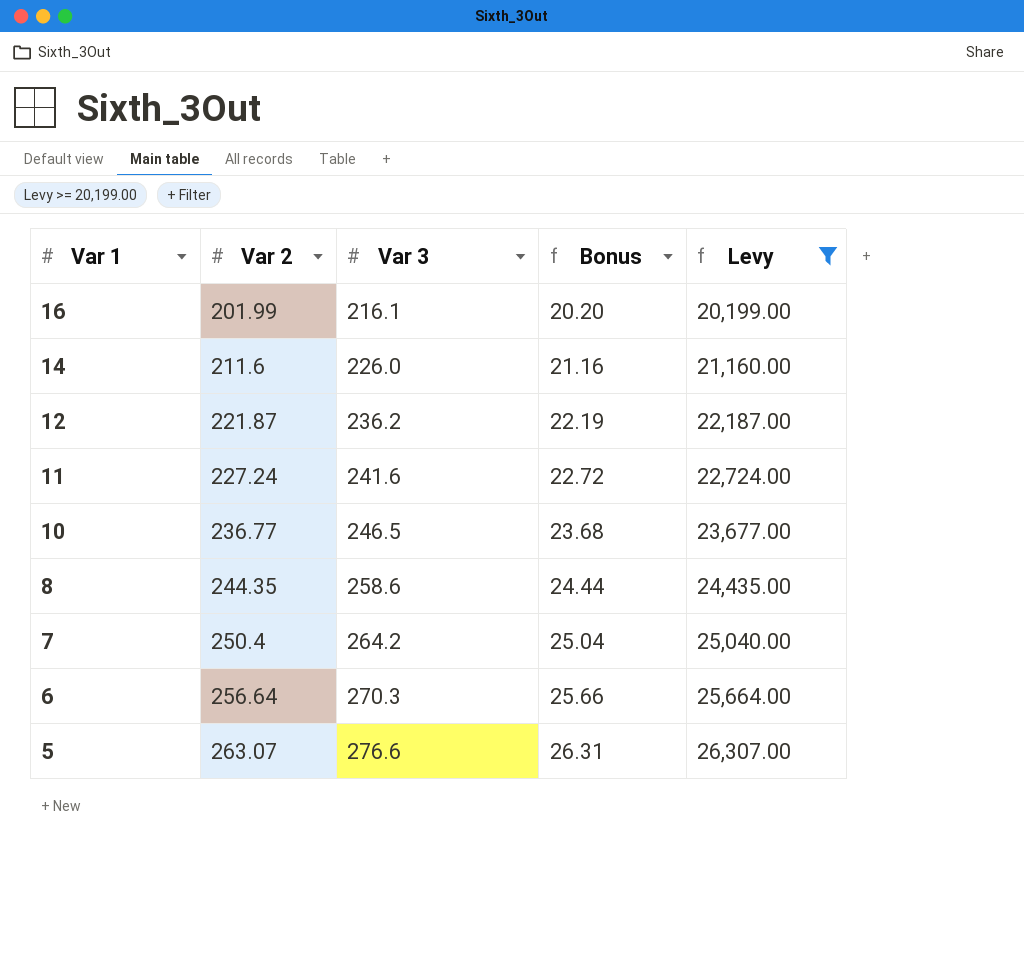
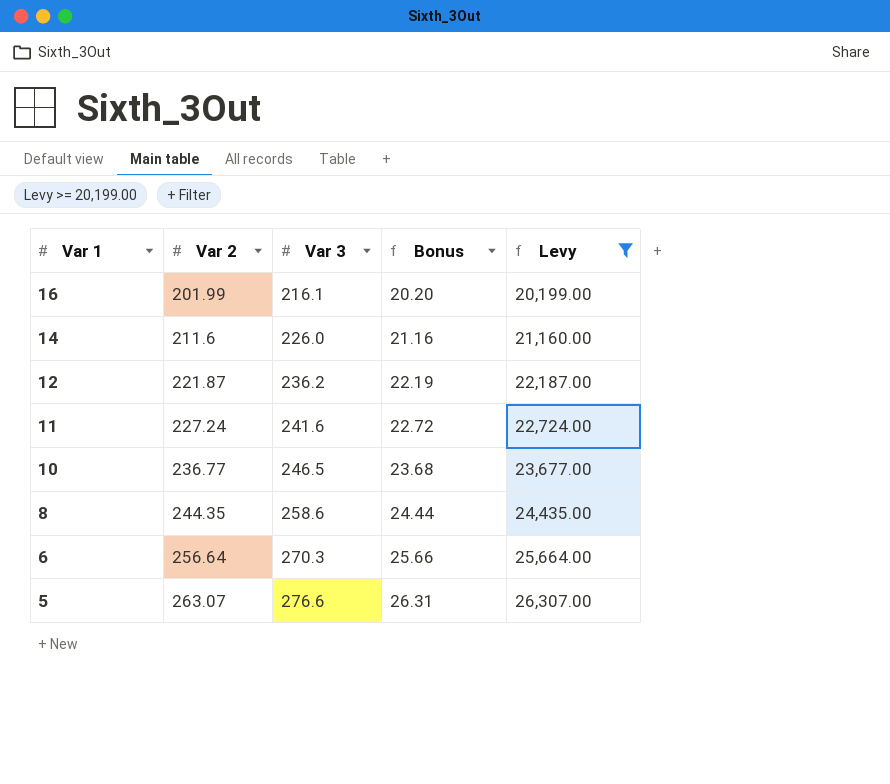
row 7: 250.4 | 264.2 | 25.04 | 25,040.00 -> none

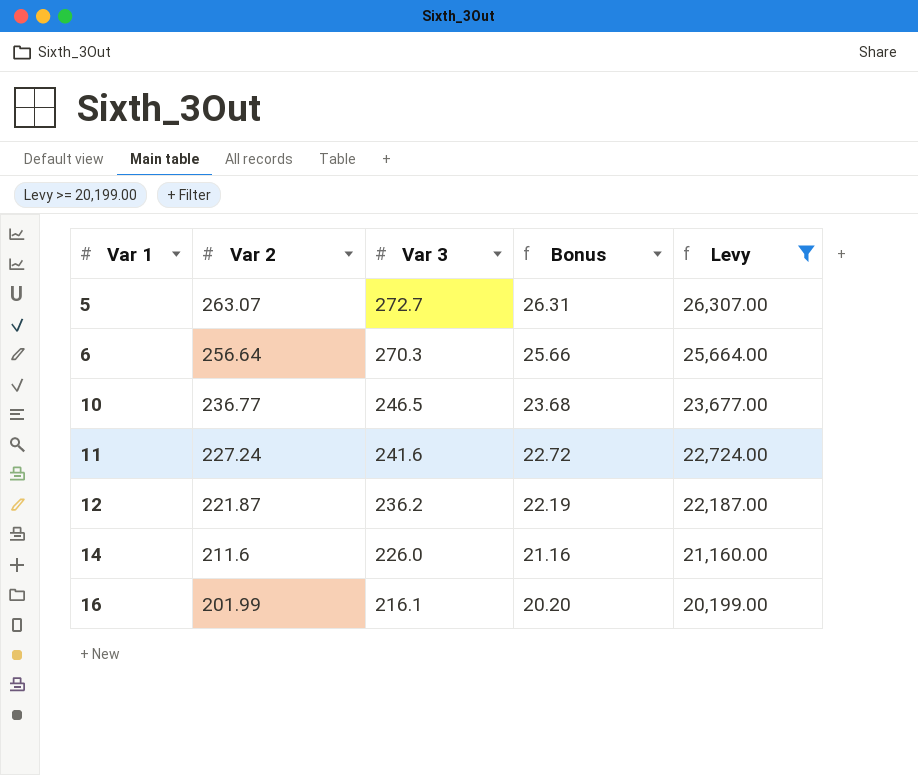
row order: Var 1 descending -> Var 1 ascending
row 8: 244.35 | 258.6 | 24.44 | 24,435.00 -> none
5 | Var 3: 276.6 -> 272.7

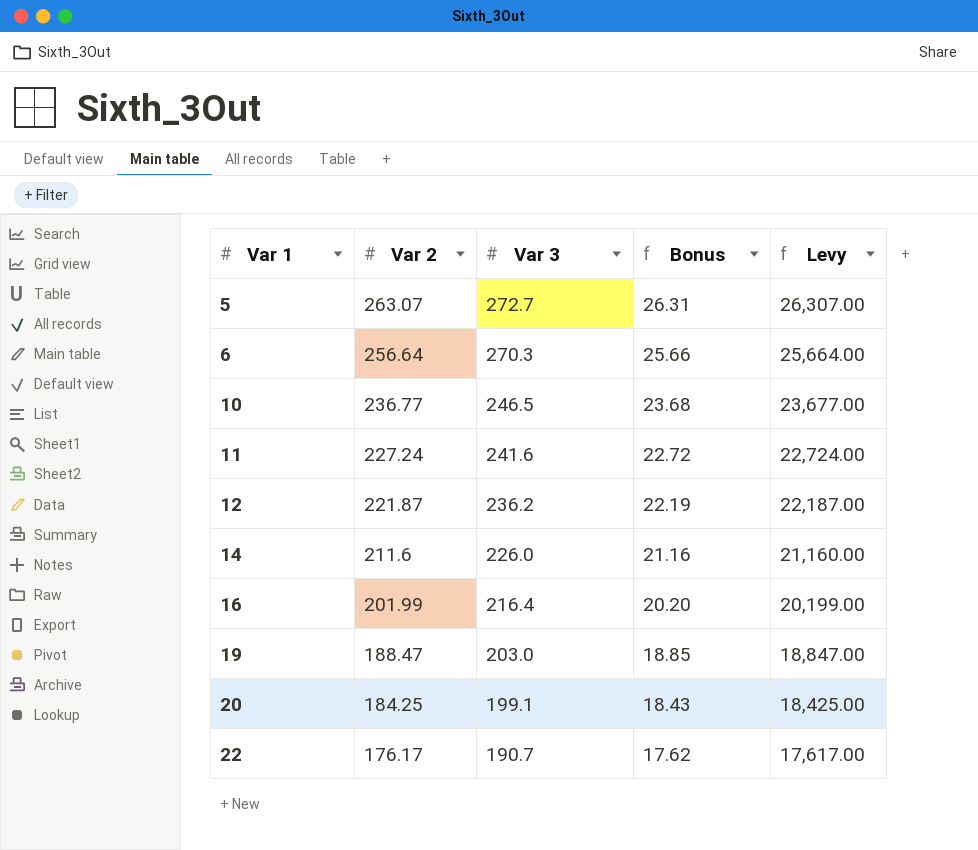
filter: Levy >= 20,199.00 -> none
16 | Var 3: 216.1 -> 216.4

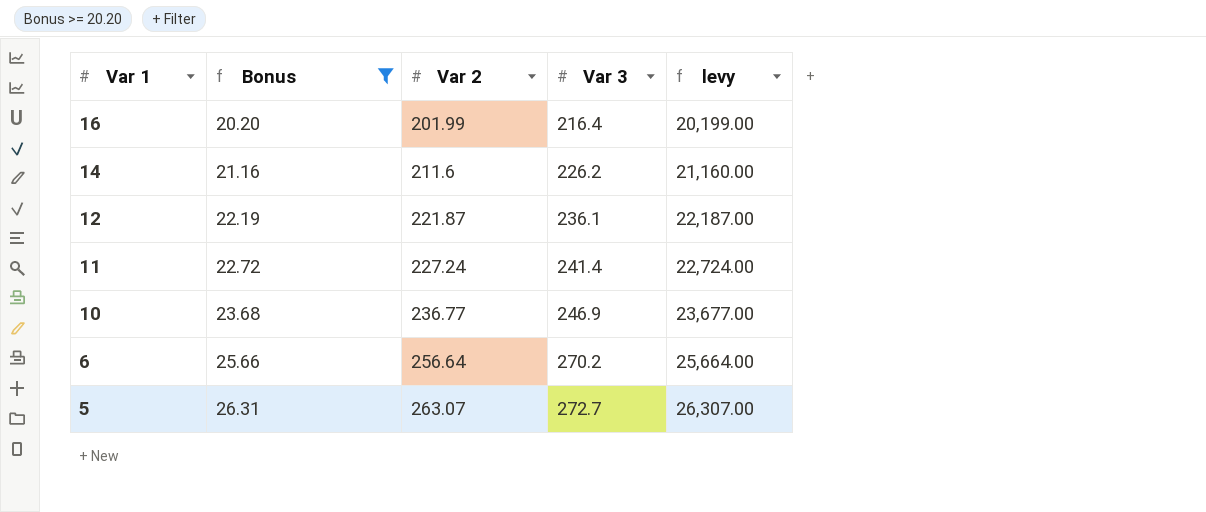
filter: none -> Bonus >= 20.20
row order: Var 1 ascending -> Var 1 descending
column Bonus | position: 4 -> 2
column name: Levy -> levy
14 | Var 3: 226.0 -> 226.2
12 | Var 3: 236.2 -> 236.1
11 | Var 3: 241.6 -> 241.4
10 | Var 3: 246.5 -> 246.9
6 | Var 3: 270.3 -> 270.2

